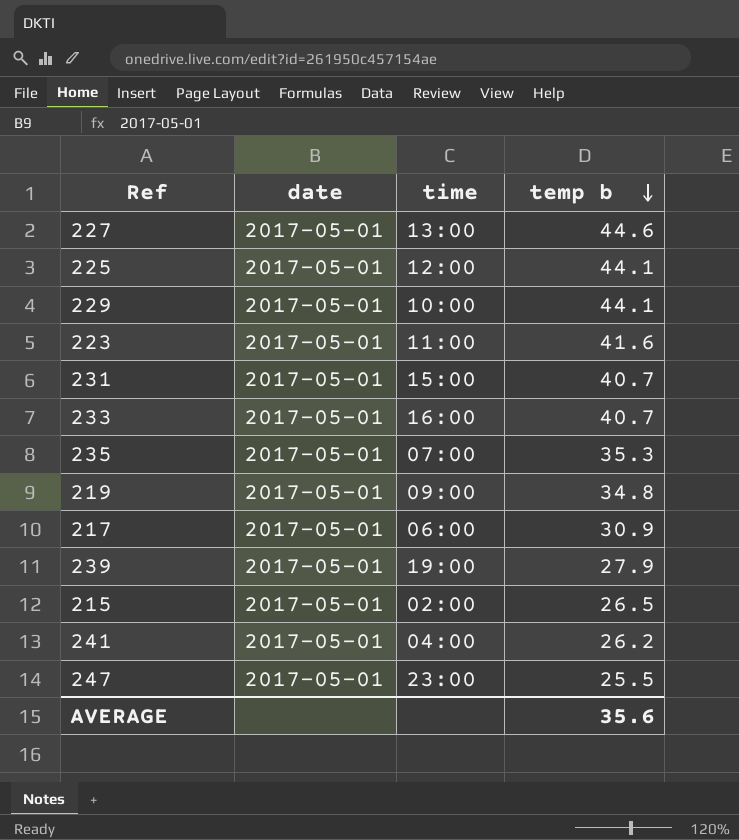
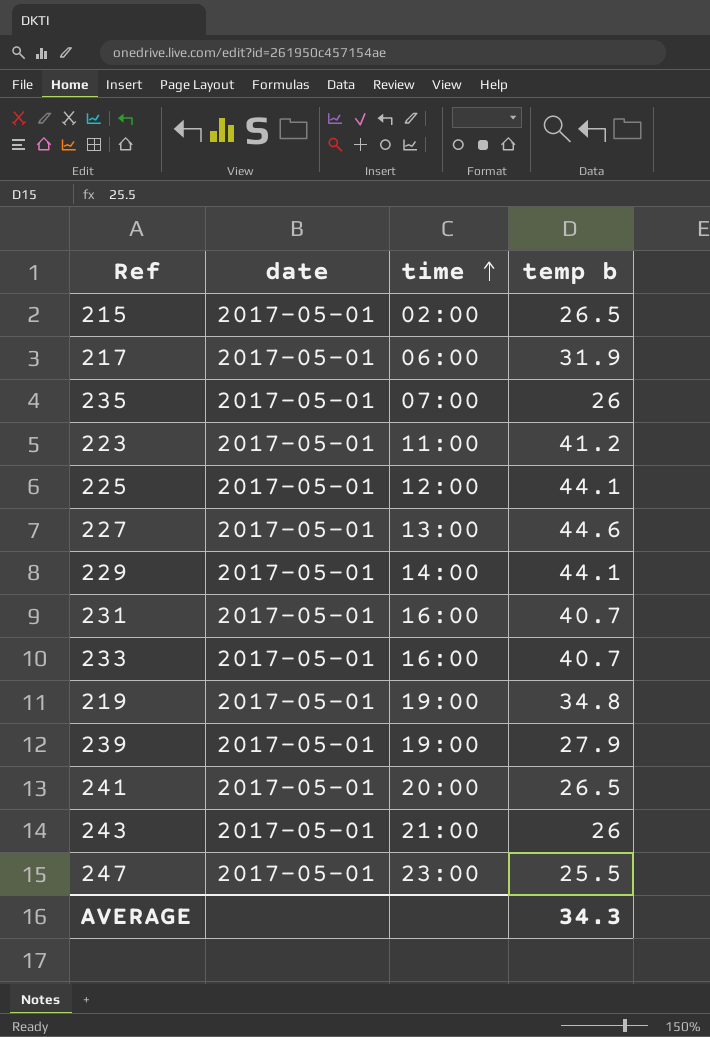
row order: temp b descending -> time ascending
217 | temp b: 30.9 -> 31.9
235 | temp b: 35.3 -> 26
223 | temp b: 41.6 -> 41.2
229 | time: 10:00 -> 14:00
231 | time: 15:00 -> 16:00
219 | time: 09:00 -> 19:00
241 | time: 04:00 -> 20:00
241 | temp b: 26.2 -> 26.5
row 243: none -> 2017-05-01 | 21:00 | 26
AVERAGE | temp b: 35.6 -> 34.3

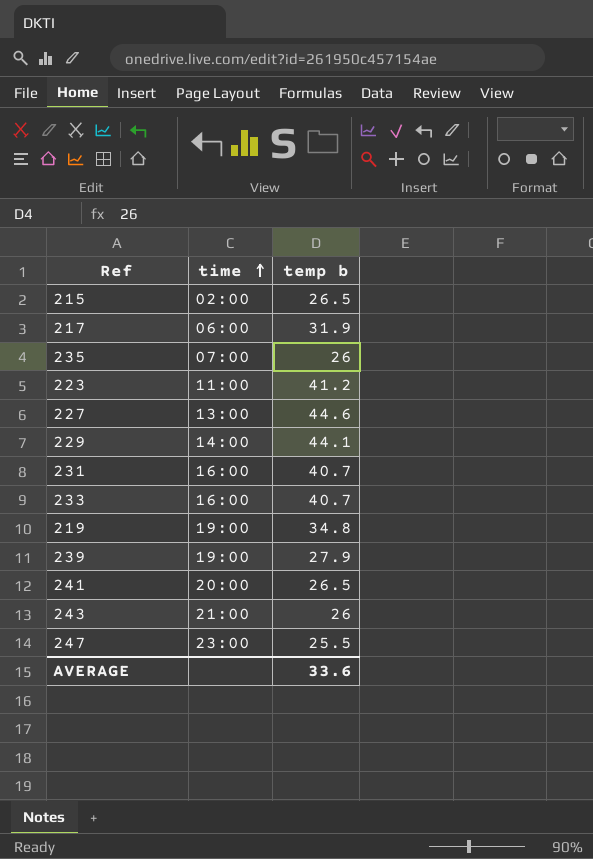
column date | position: 2 -> none
row 225: 2017-05-01 | 12:00 | 44.1 -> none
AVERAGE | temp b: 34.3 -> 33.6

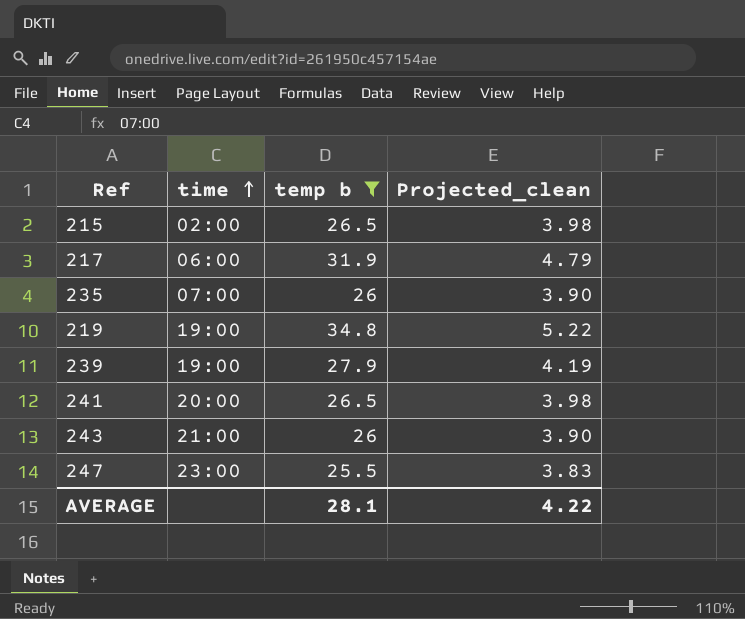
filter: none -> temp b <= 34.8
column Projected_clean | formula: none -> [temp b] * 0.15
AVERAGE | temp b: 33.6 -> 28.1

